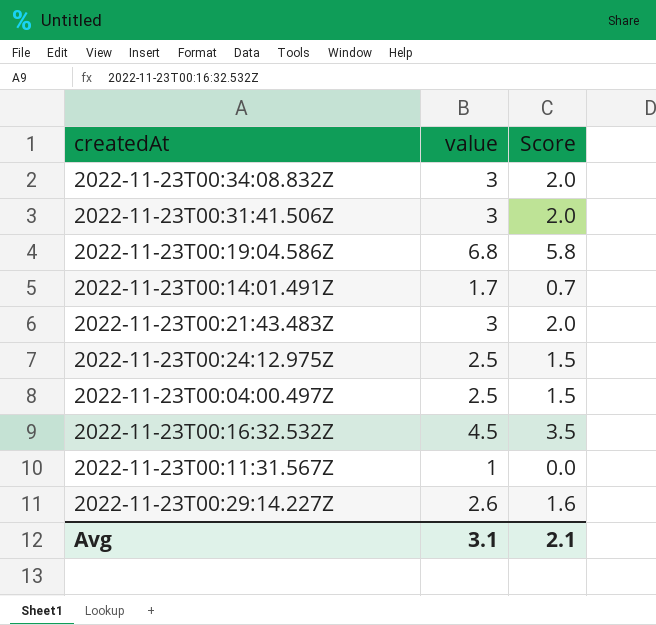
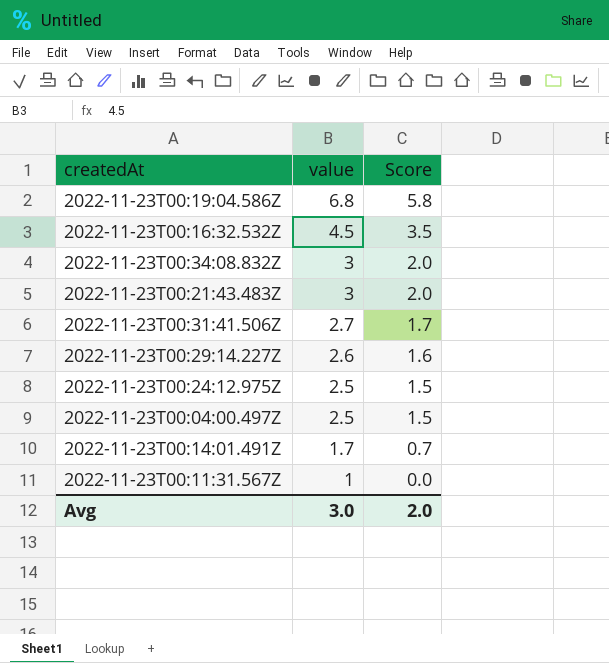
row order: none -> value descending
2022-11-23T00:31:41.506Z | value: 3 -> 2.7
2022-11-23T00:31:41.506Z | Score: 2.0 -> 1.7
Avg | value: 3.1 -> 3.0
Avg | Score: 2.1 -> 2.0

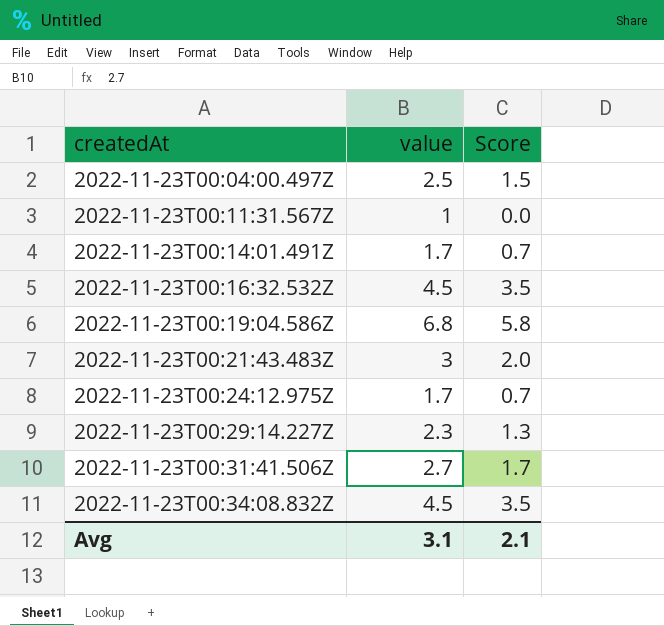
row order: value descending -> createdAt ascending
2022-11-23T00:24:12.975Z | value: 2.5 -> 1.7
2022-11-23T00:24:12.975Z | Score: 1.5 -> 0.7
2022-11-23T00:29:14.227Z | value: 2.6 -> 2.3
2022-11-23T00:29:14.227Z | Score: 1.6 -> 1.3
2022-11-23T00:34:08.832Z | value: 3 -> 4.5
2022-11-23T00:34:08.832Z | Score: 2.0 -> 3.5
Avg | value: 3.0 -> 3.1
Avg | Score: 2.0 -> 2.1

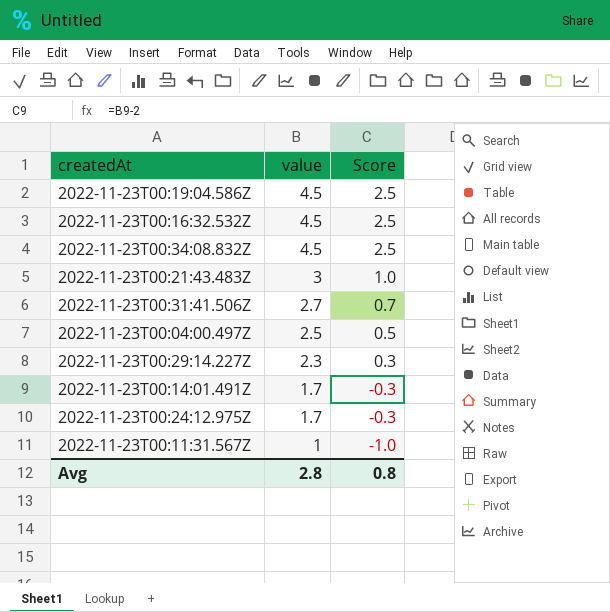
row order: createdAt ascending -> value descending
column Score | formula: [value] - 1 -> [value] - 2
2022-11-23T00:19:04.586Z | value: 6.8 -> 4.5
Avg | value: 3.1 -> 2.8
Avg | Score: 2.1 -> 0.8

